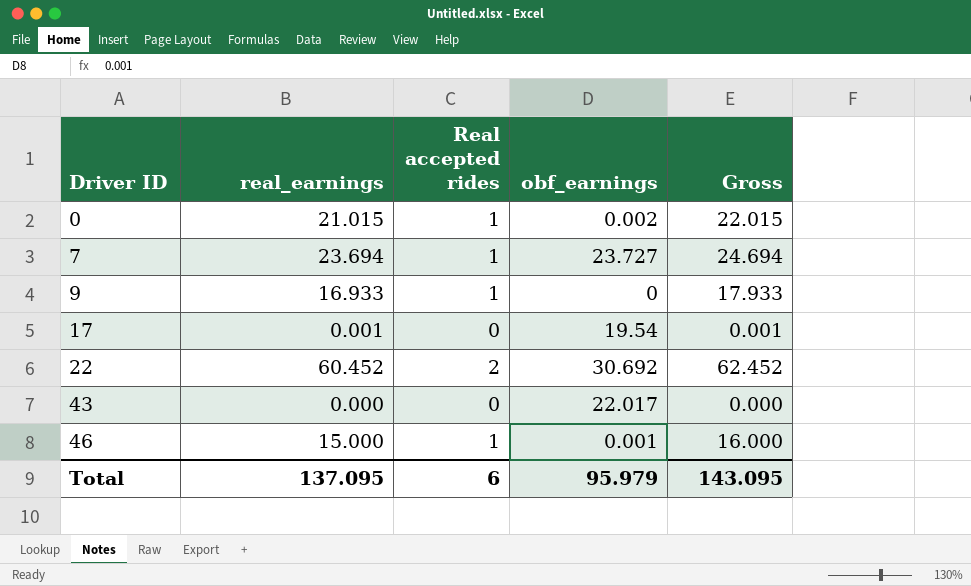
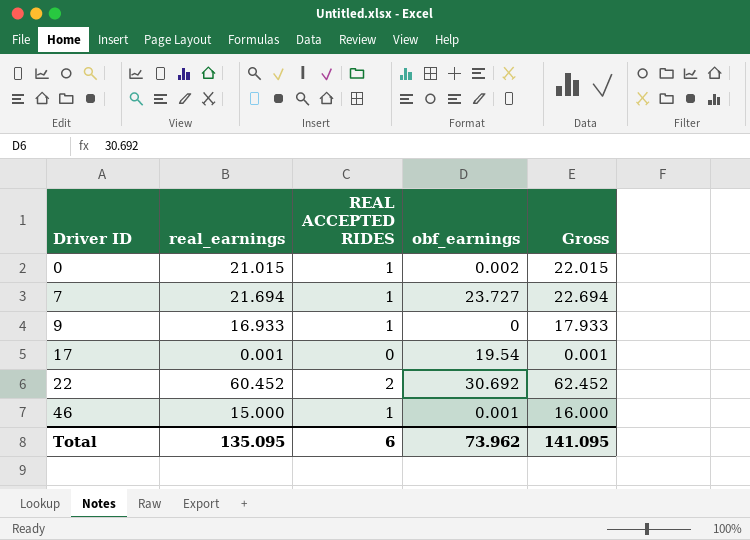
column name: Real accepted rides -> REAL ACCEPTED RIDES
row 43: 0.000 | 0 | 22.017 | 0.000 -> none
7 | real_earnings: 23.694 -> 21.694
7 | Gross: 24.694 -> 22.694
Total | real_earnings: 137.095 -> 135.095
Total | obf_earnings: 95.979 -> 73.962
Total | Gross: 143.095 -> 141.095

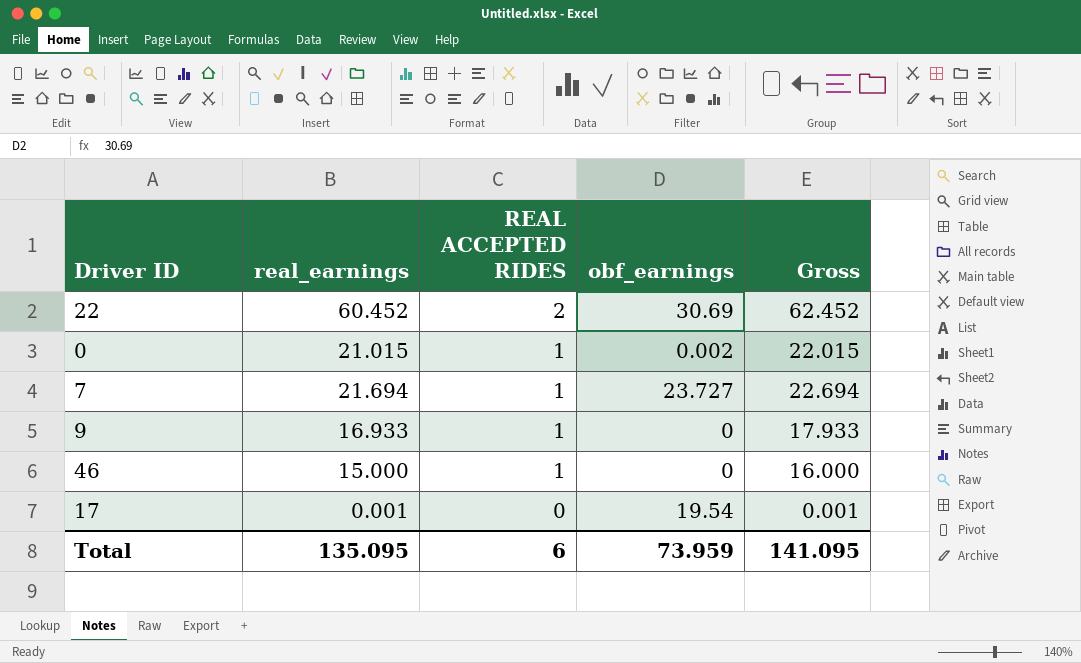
row order: Driver ID ascending -> REAL ACCEPTED RIDES descending
22 | obf_earnings: 30.692 -> 30.69
46 | obf_earnings: 0.001 -> 0
Total | obf_earnings: 73.962 -> 73.959

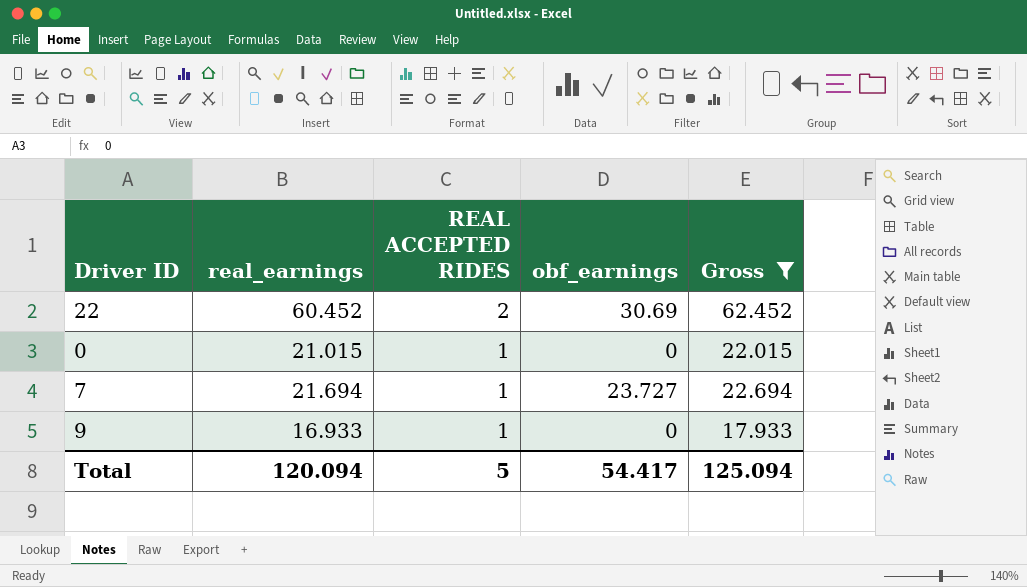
filter: none -> Gross >= 17.933
0 | obf_earnings: 0.002 -> 0
Total | real_earnings: 135.095 -> 120.094
Total | REAL ACCEPTED RIDES: 6 -> 5
Total | obf_earnings: 73.959 -> 54.417
Total | Gross: 141.095 -> 125.094

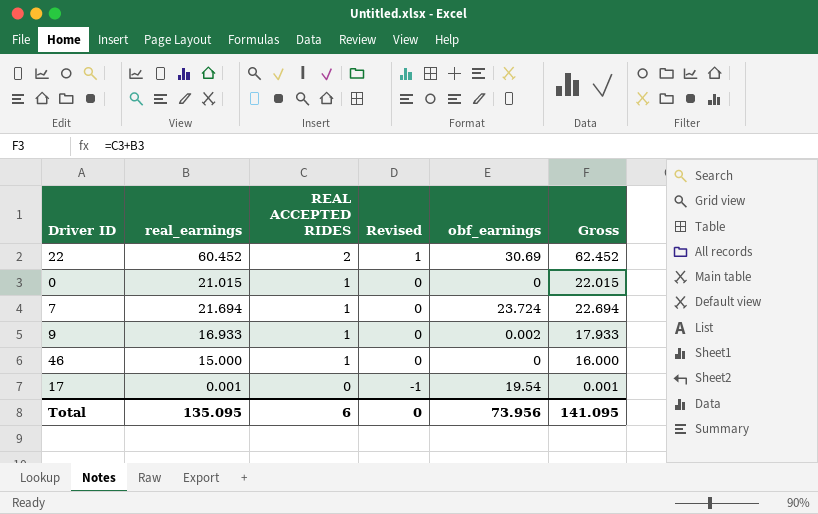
filter: Gross >= 17.933 -> none
column Revised | formula: none -> [REAL ACCEPTED RIDES] - 1
7 | obf_earnings: 23.727 -> 23.724
9 | obf_earnings: 0 -> 0.002
Total | real_earnings: 120.094 -> 135.095
Total | REAL ACCEPTED RIDES: 5 -> 6
Total | obf_earnings: 54.417 -> 73.956
Total | Gross: 125.094 -> 141.095

